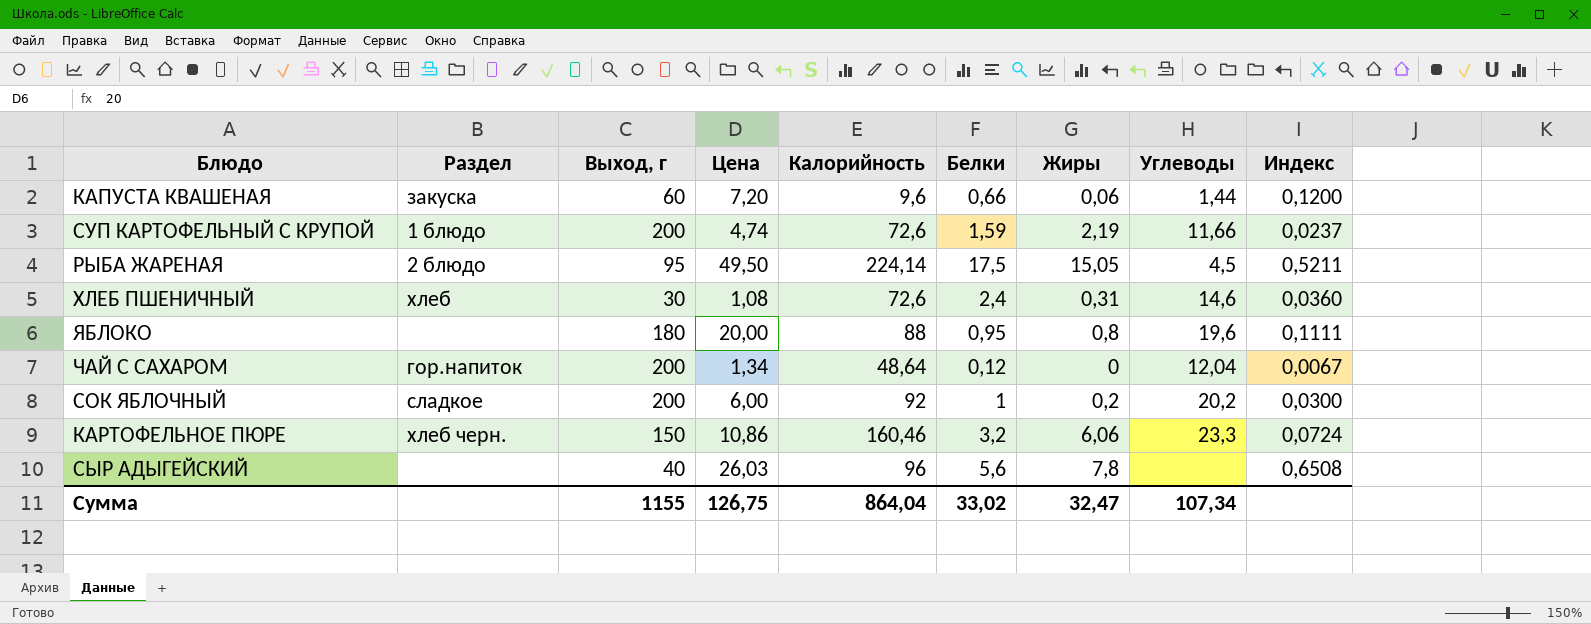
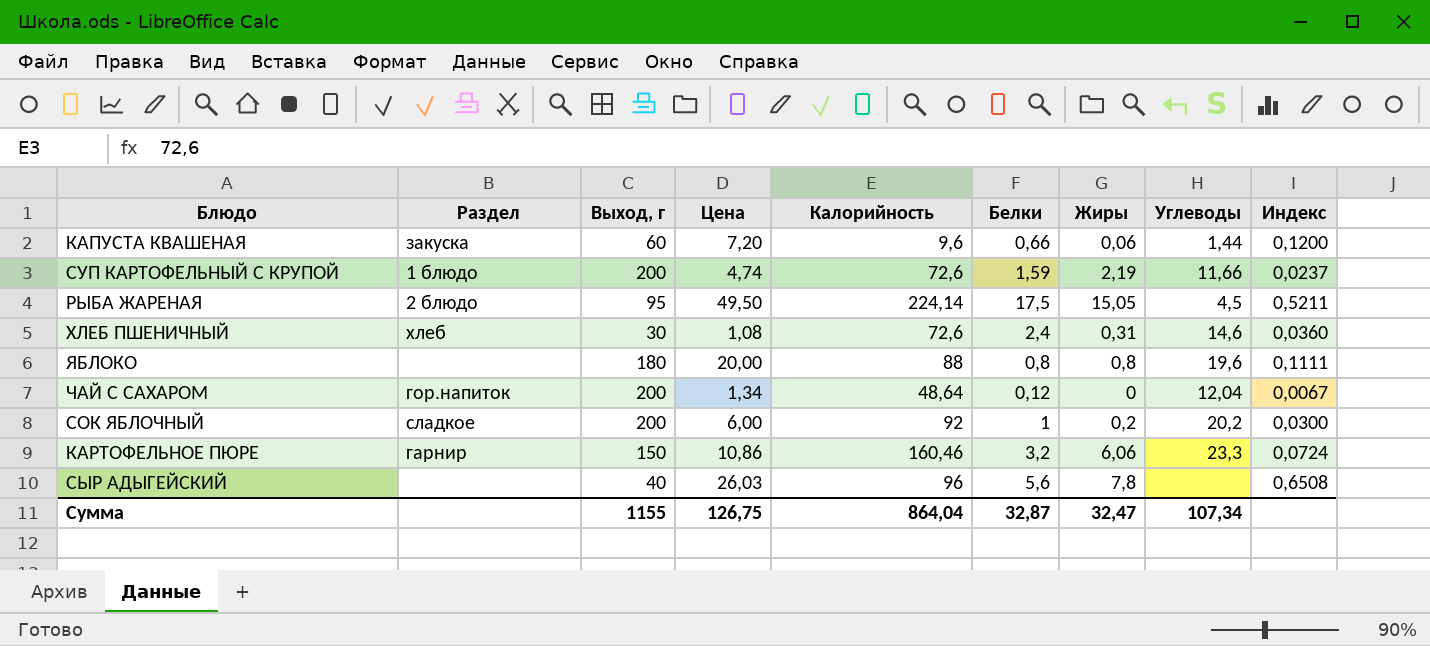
ЯБЛОКО | Белки: 0,95 -> 0,8
КАРТОФЕЛЬНОЕ ПЮРЕ | Раздел: хлеб черн. -> гарнир
Сумма | Белки: 33,02 -> 32,87

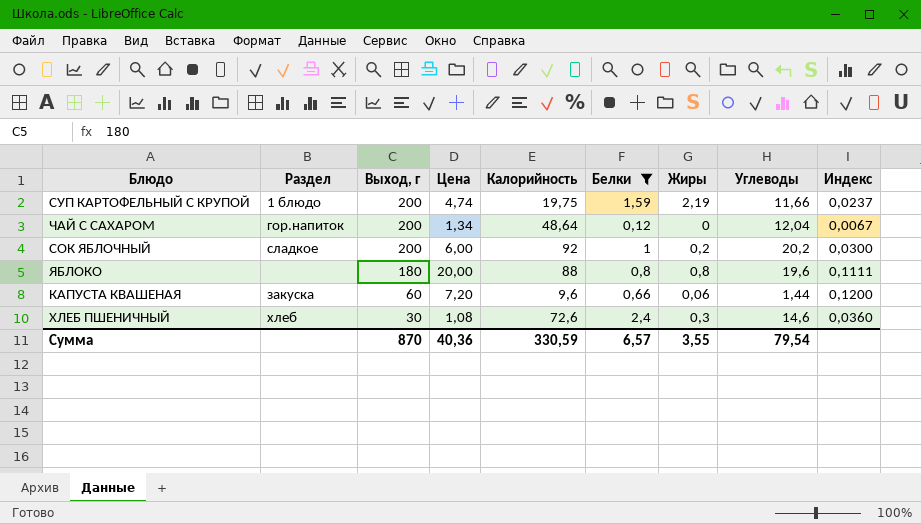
filter: none -> Белки <= 2,4
row order: none -> Выход, г descending
СУП КАРТОФЕЛЬНЫЙ С КРУПОЙ | Калорийность: 72,6 -> 19,75
ХЛЕБ ПШЕНИЧНЫЙ | Жиры: 0,31 -> 0,3
Сумма | Выход, г: 1155 -> 870
Сумма | Цена: 126,75 -> 40,36
Сумма | Калорийность: 864,04 -> 330,59
Сумма | Белки: 32,87 -> 6,57
Сумма | Жиры: 32,47 -> 3,55
Сумма | Углеводы: 107,34 -> 79,54

